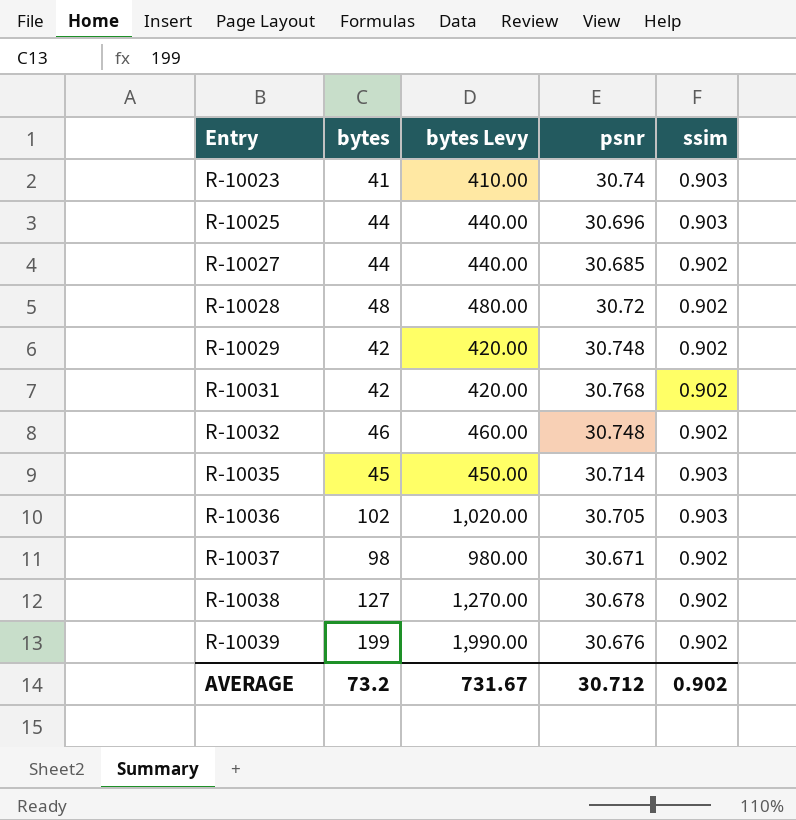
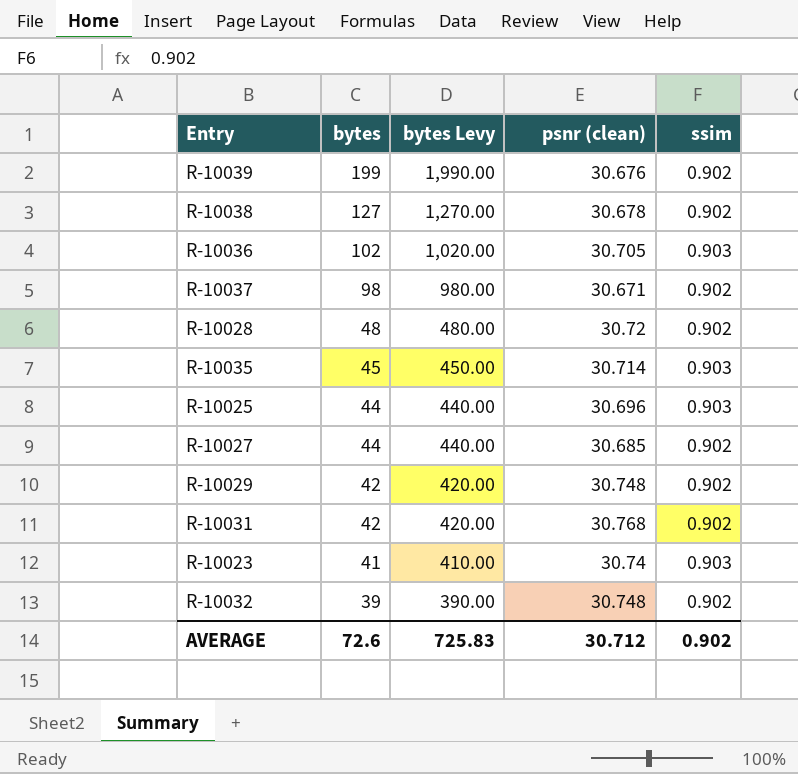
row order: Entry ascending -> bytes descending
column name: psnr -> psnr (clean)
R-10032 | bytes: 46 -> 39
R-10032 | bytes Levy: 460.00 -> 390.00
AVERAGE | bytes: 73.2 -> 72.6
AVERAGE | bytes Levy: 731.67 -> 725.83

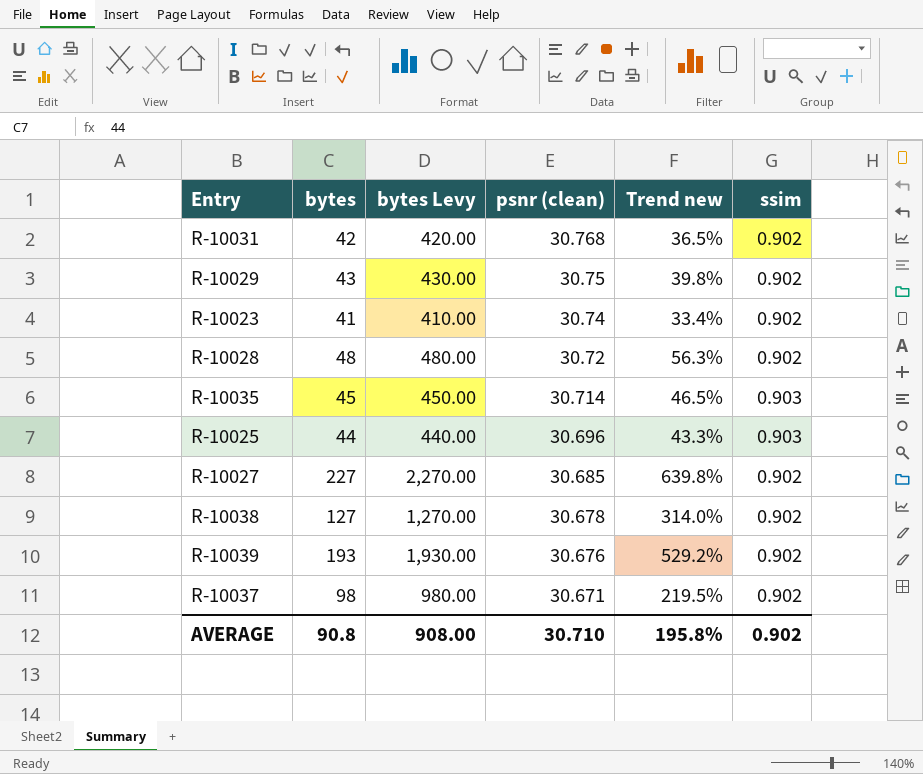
row order: bytes descending -> psnr (clean) descending
column Trend new | formula: none -> ([bytes] - [psnr (clean)]) / [psnr (clean)]
row R-10036: 102 | 1,020.00 | 30.705 | 0.903 -> none
row R-10032: 39 | 390.00 | 30.748 | 0.902 -> none
R-10029 | bytes: 42 -> 43
R-10029 | bytes Levy: 420.00 -> 430.00
R-10029 | psnr (clean): 30.748 -> 30.75
R-10023 | ssim: 0.903 -> 0.902
R-10027 | bytes: 44 -> 227
R-10027 | bytes Levy: 440.00 -> 2,270.00
R-10039 | bytes: 199 -> 193
R-10039 | bytes Levy: 1,990.00 -> 1,930.00
AVERAGE | bytes: 72.6 -> 90.8
AVERAGE | bytes Levy: 725.83 -> 908.00
AVERAGE | psnr (clean): 30.712 -> 30.710

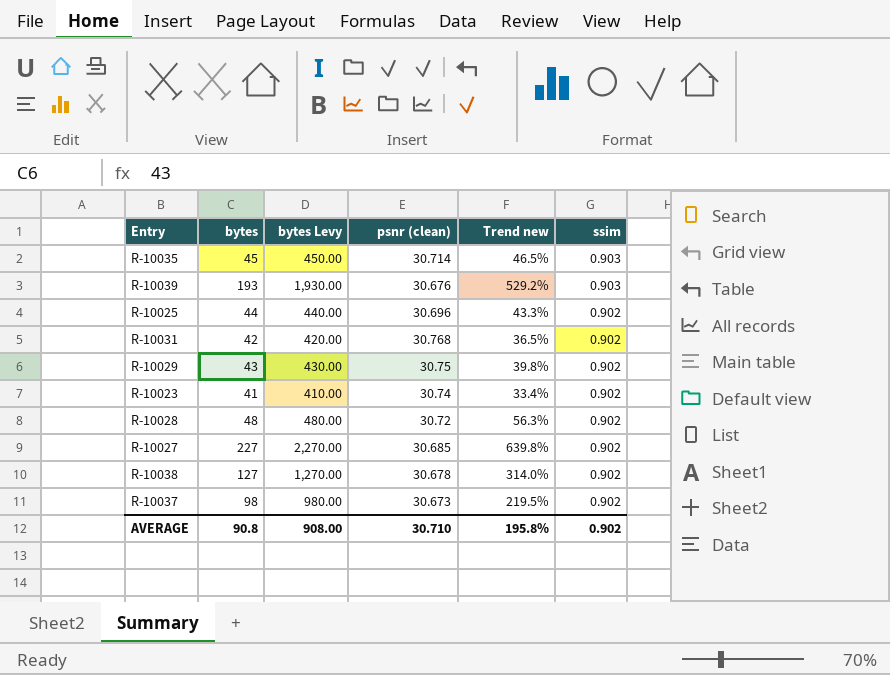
row order: psnr (clean) descending -> ssim descending
R-10039 | ssim: 0.902 -> 0.903
R-10025 | ssim: 0.903 -> 0.902
R-10037 | psnr (clean): 30.671 -> 30.673

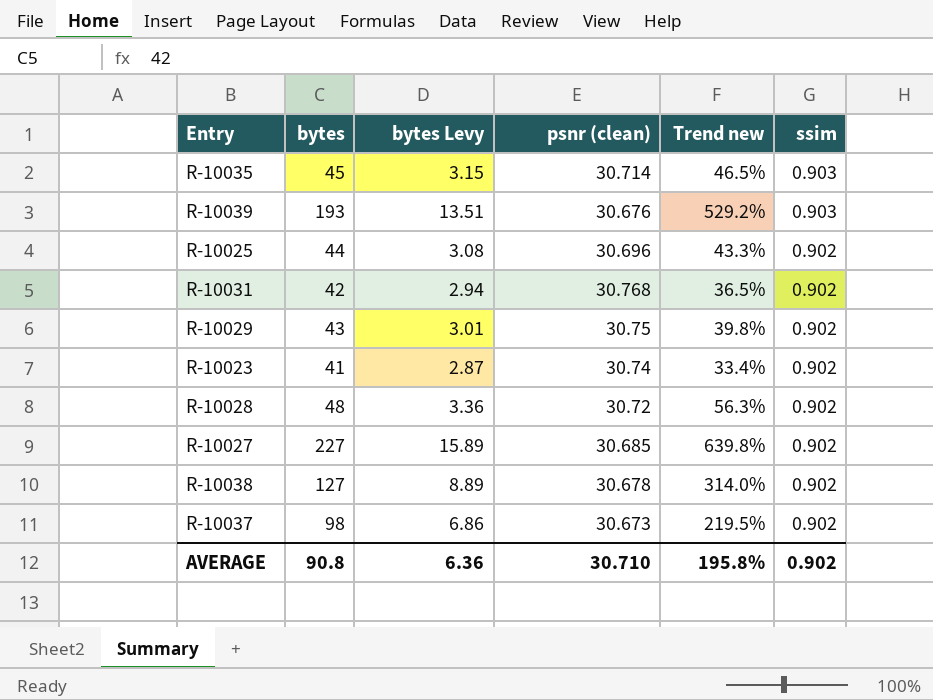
column bytes Levy | formula: [bytes] * 10 -> [bytes] * 0.07
AVERAGE | bytes Levy: 908.00 -> 6.36

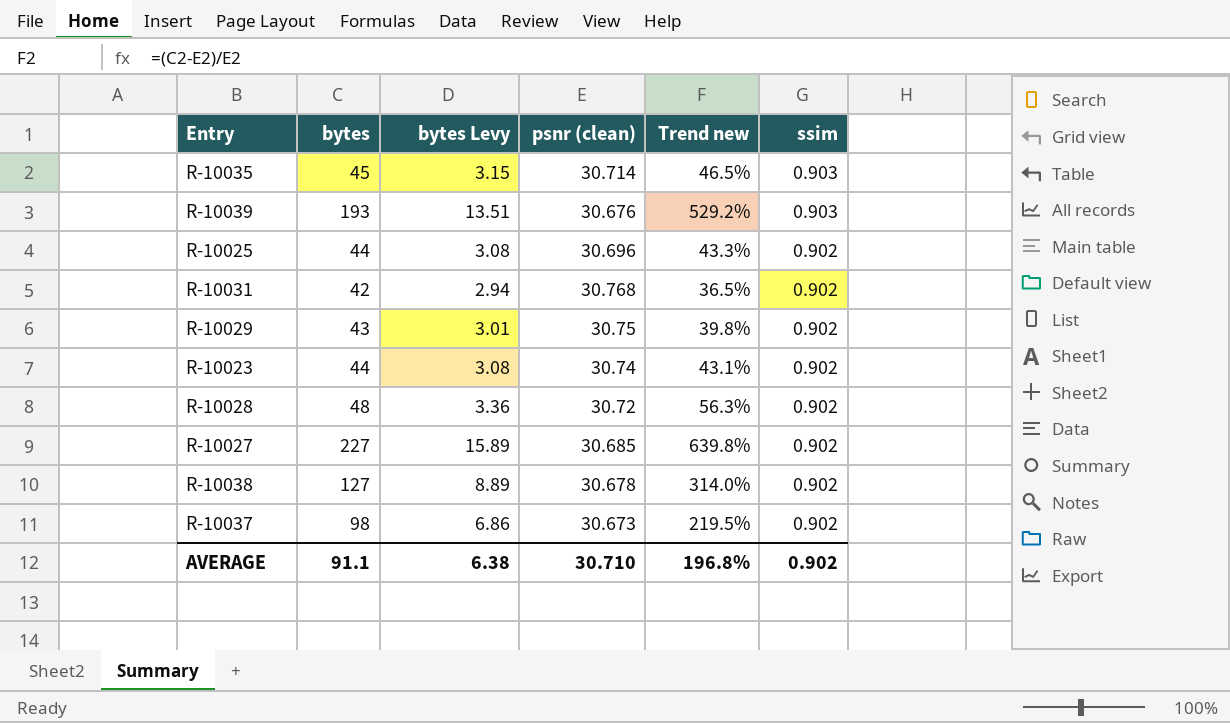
R-10023 | bytes: 41 -> 44
R-10023 | bytes Levy: 2.87 -> 3.08
R-10023 | Trend new: 33.4% -> 43.1%
AVERAGE | bytes: 90.8 -> 91.1
AVERAGE | bytes Levy: 6.36 -> 6.38
AVERAGE | Trend new: 195.8% -> 196.8%

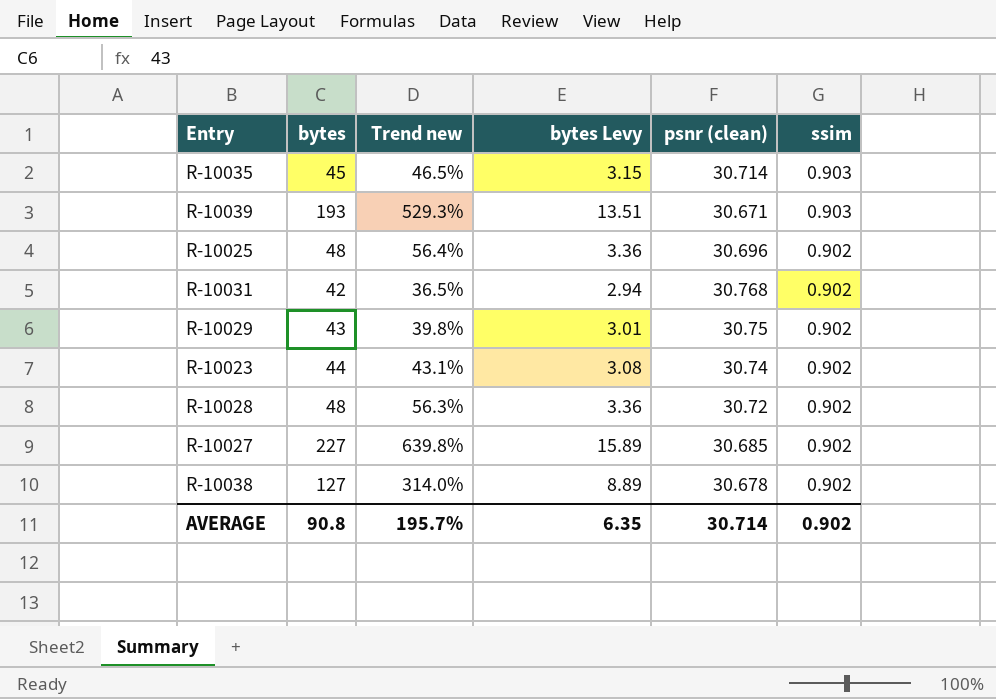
column Trend new | position: 5 -> 3
row R-10037: 98 | 6.86 | 30.673 | 219.5% | 0.902 -> none
R-10039 | Trend new: 529.2% -> 529.3%
R-10039 | psnr (clean): 30.676 -> 30.671
R-10025 | bytes: 44 -> 48
R-10025 | Trend new: 43.3% -> 56.4%
R-10025 | bytes Levy: 3.08 -> 3.36
AVERAGE | bytes: 91.1 -> 90.8
AVERAGE | Trend new: 196.8% -> 195.7%
AVERAGE | bytes Levy: 6.38 -> 6.35
AVERAGE | psnr (clean): 30.710 -> 30.714

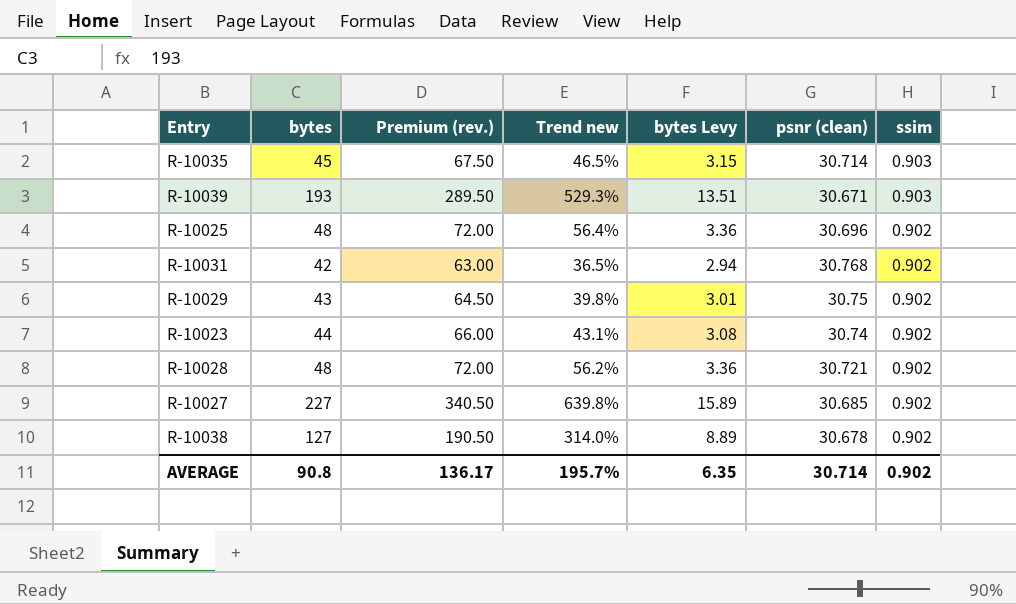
column Premium (rev.) | formula: none -> [bytes] * 1.5
R-10028 | Trend new: 56.3% -> 56.2%
R-10028 | psnr (clean): 30.72 -> 30.721

